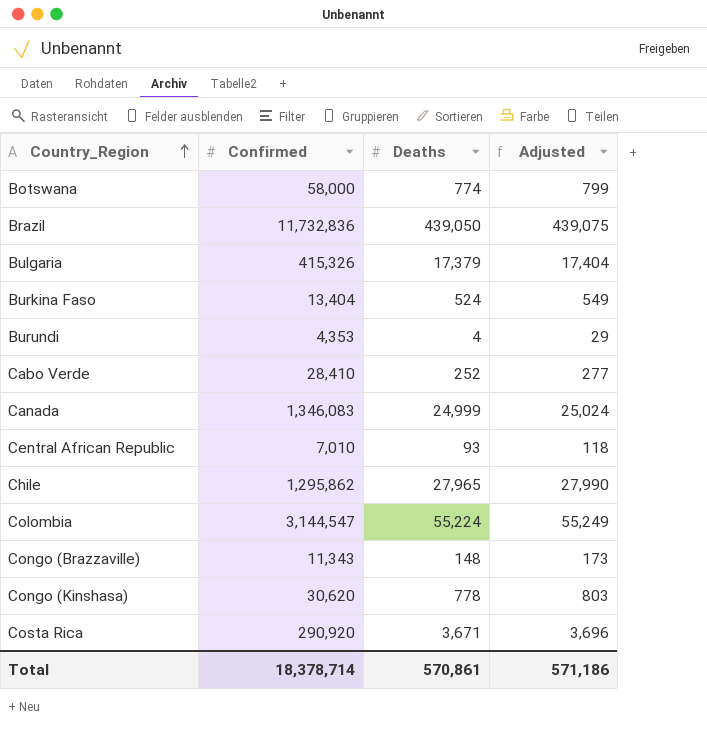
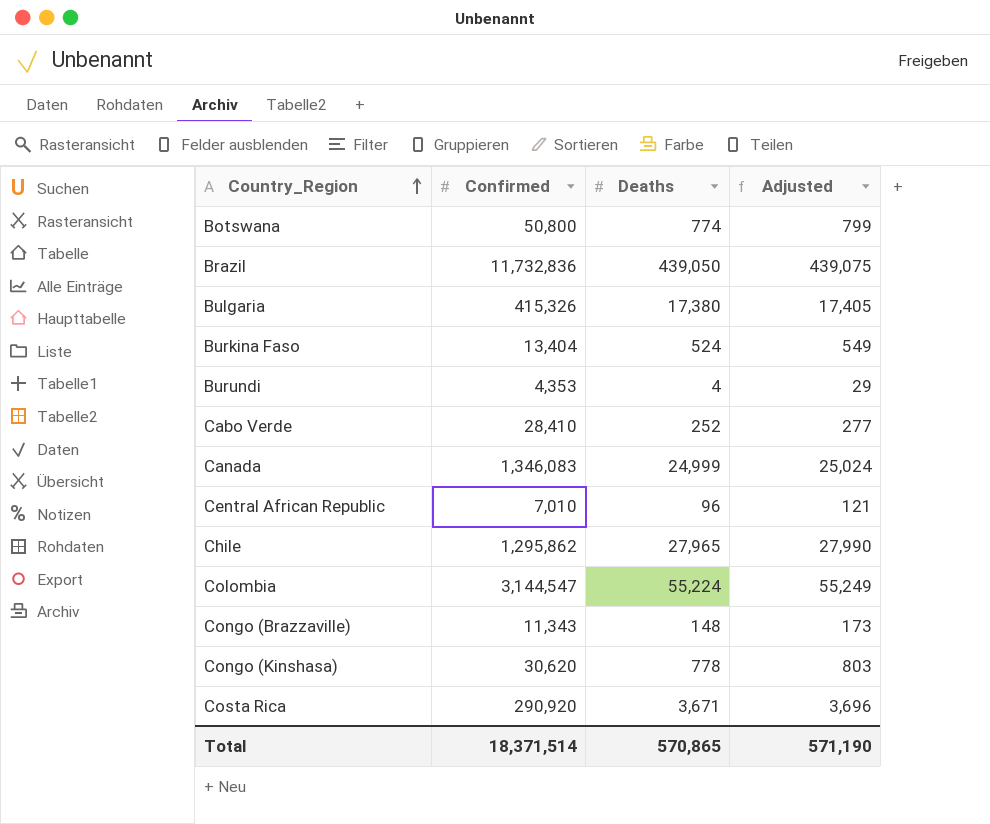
Botswana | Confirmed: 58,000 -> 50,800
Bulgaria | Deaths: 17,379 -> 17,380
Bulgaria | Adjusted: 17,404 -> 17,405
Central African Republic | Deaths: 93 -> 96
Central African Republic | Adjusted: 118 -> 121
Total | Confirmed: 18,378,714 -> 18,371,514
Total | Deaths: 570,861 -> 570,865
Total | Adjusted: 571,186 -> 571,190

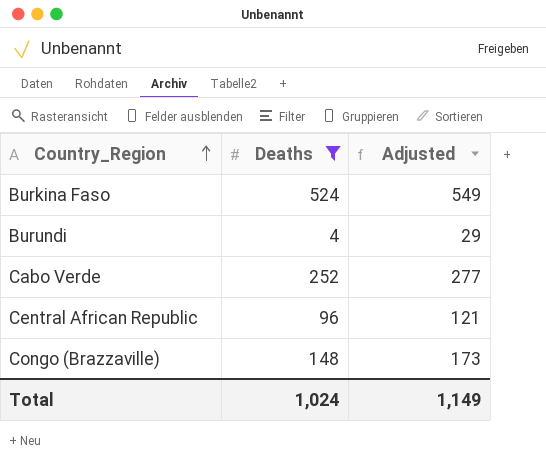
filter: none -> Deaths <= 524
column Confirmed | position: 2 -> none
Total | Deaths: 570,865 -> 1,024
Total | Adjusted: 571,190 -> 1,149

